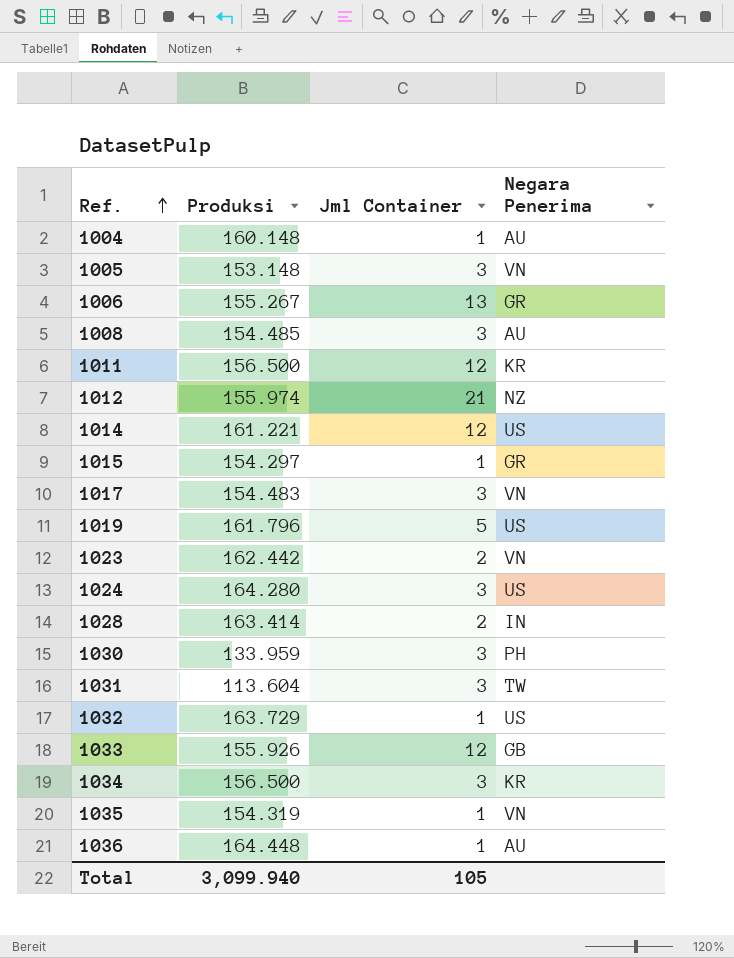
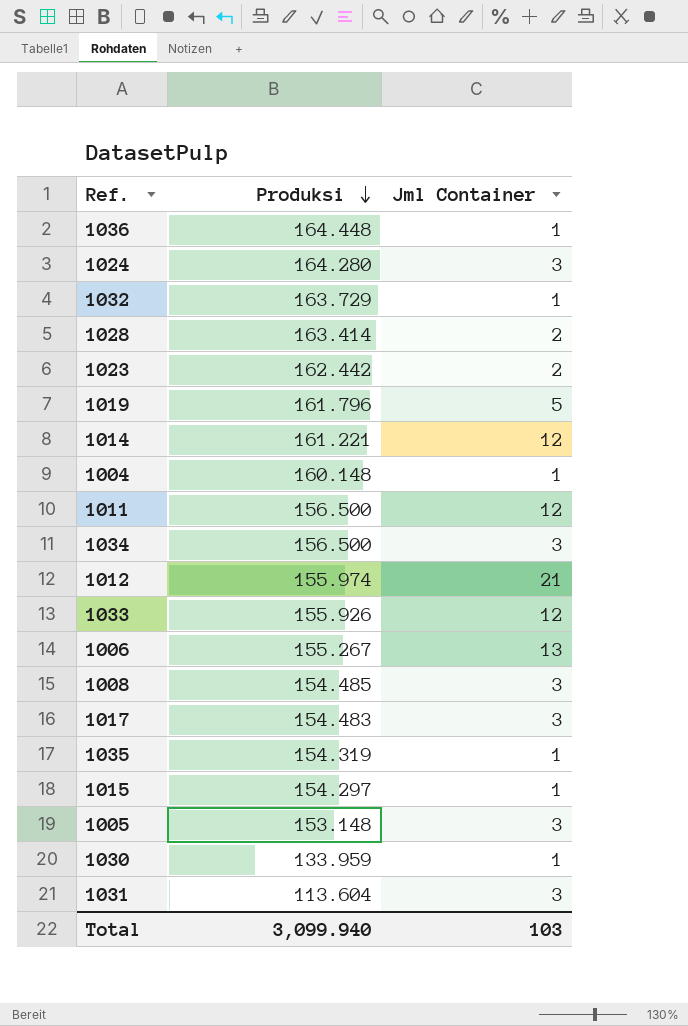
row order: Ref. ascending -> Produksi descending
column Negara Penerima | position: 4 -> none
1030 | Jml Container: 3 -> 1
Total | Jml Container: 105 -> 103

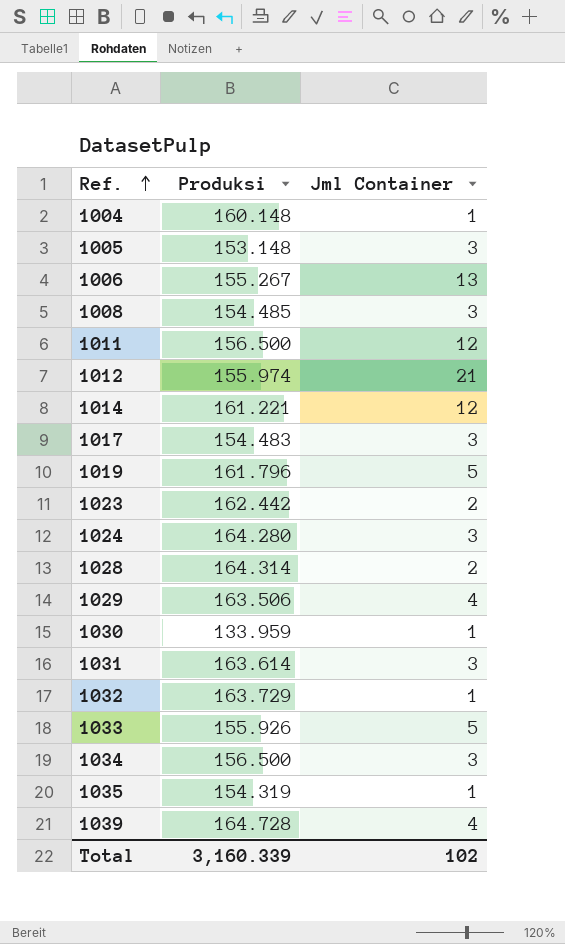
row order: Produksi descending -> Ref. ascending
row 1036: 164.448 | 1 -> none
row 1015: 154.297 | 1 -> none
1028 | Produksi: 163.414 -> 164.314
row 1029: none -> 163.506 | 4
1031 | Produksi: 113.604 -> 163.614
1033 | Jml Container: 12 -> 5
row 1039: none -> 164.728 | 4
Total | Produksi: 3,099.940 -> 3,160.339
Total | Jml Container: 103 -> 102

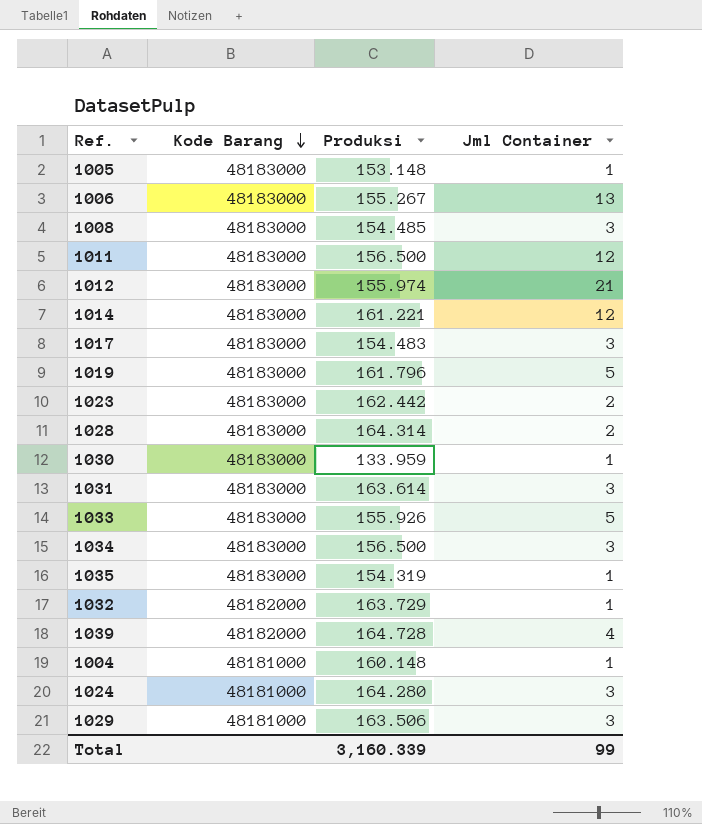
row order: Ref. ascending -> Kode Barang descending
column Kode Barang | position: none -> 2
1005 | Jml Container: 3 -> 1
1029 | Jml Container: 4 -> 3
Total | Jml Container: 102 -> 99

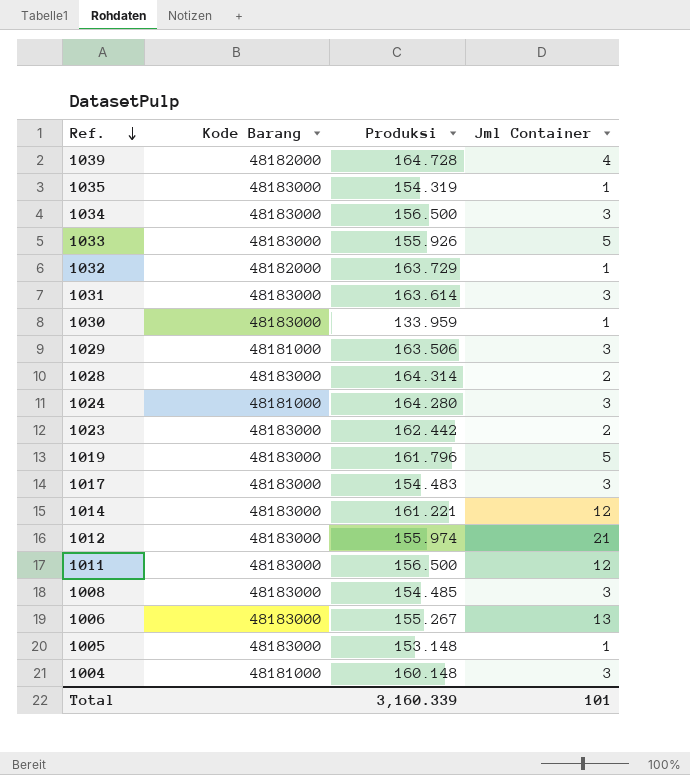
row order: Kode Barang descending -> Ref. descending
1004 | Jml Container: 1 -> 3
Total | Jml Container: 99 -> 101

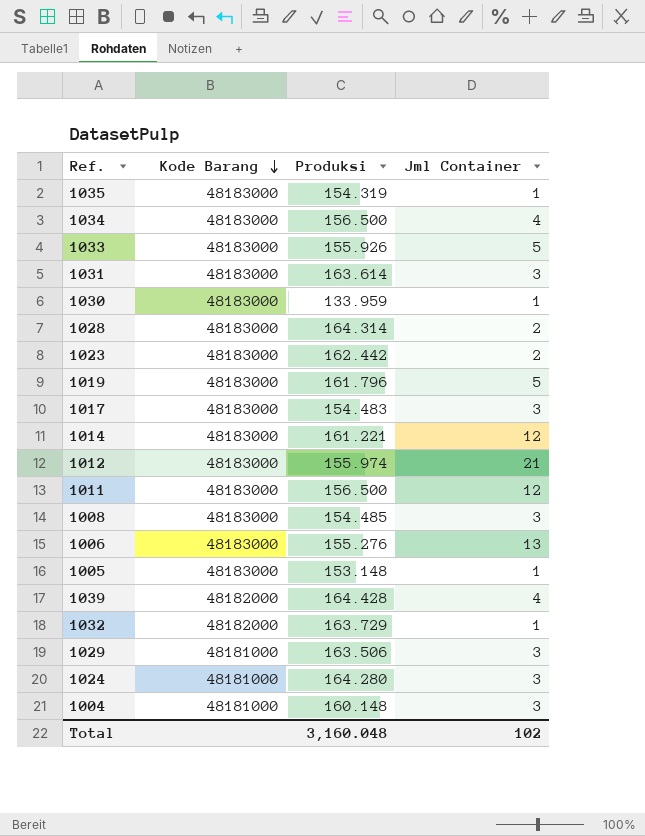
row order: Ref. descending -> Kode Barang descending
1034 | Jml Container: 3 -> 4
1006 | Produksi: 155.267 -> 155.276
1039 | Produksi: 164.728 -> 164.428
Total | Produksi: 3,160.339 -> 3,160.048
Total | Jml Container: 101 -> 102

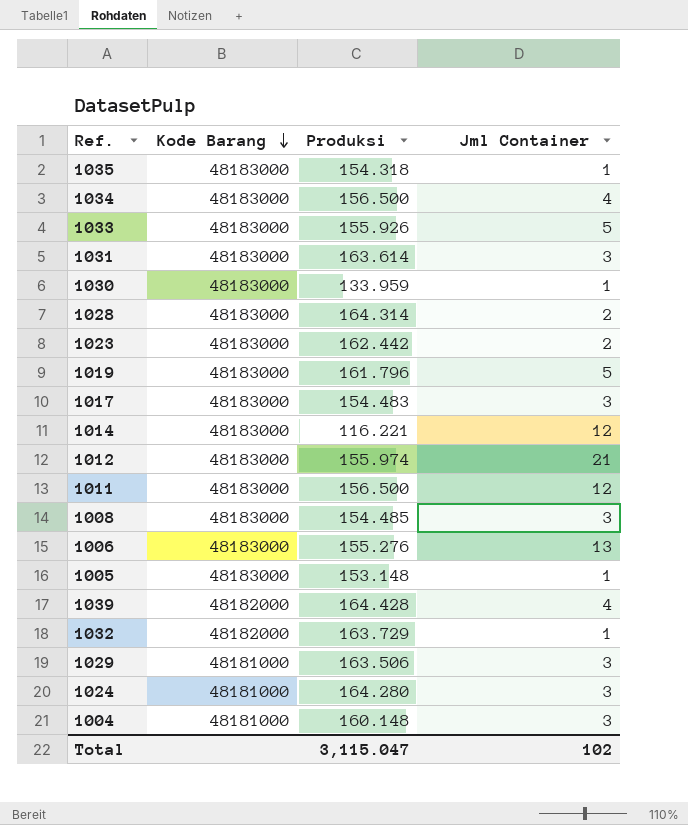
1035 | Produksi: 154.319 -> 154.318
1014 | Produksi: 161.221 -> 116.221
Total | Produksi: 3,160.048 -> 3,115.047

